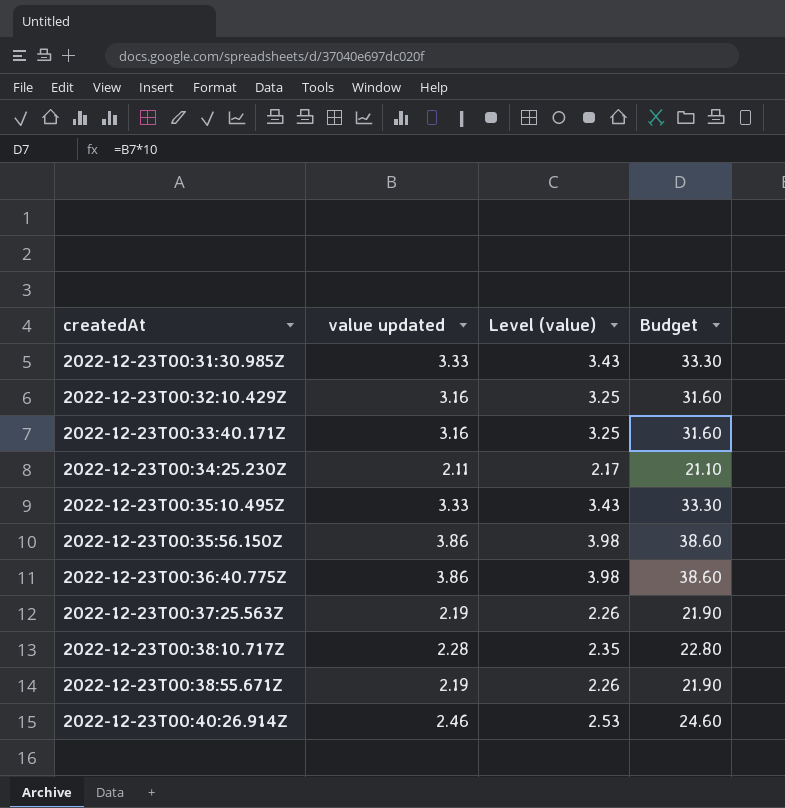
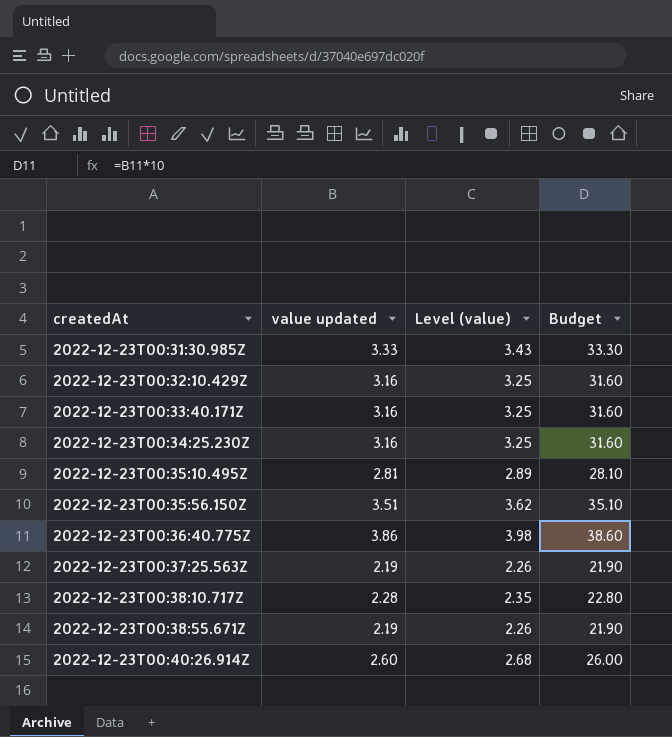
2022-12-23T00:34:25.230Z | value updated: 2.11 -> 3.16
2022-12-23T00:34:25.230Z | Level (value): 2.17 -> 3.25
2022-12-23T00:34:25.230Z | Budget: 21.10 -> 31.60
2022-12-23T00:35:10.495Z | value updated: 3.33 -> 2.81
2022-12-23T00:35:10.495Z | Level (value): 3.43 -> 2.89
2022-12-23T00:35:10.495Z | Budget: 33.30 -> 28.10
2022-12-23T00:35:56.150Z | value updated: 3.86 -> 3.51
2022-12-23T00:35:56.150Z | Level (value): 3.98 -> 3.62
2022-12-23T00:35:56.150Z | Budget: 38.60 -> 35.10
2022-12-23T00:40:26.914Z | value updated: 2.46 -> 2.60
2022-12-23T00:40:26.914Z | Level (value): 2.53 -> 2.68
2022-12-23T00:40:26.914Z | Budget: 24.60 -> 26.00

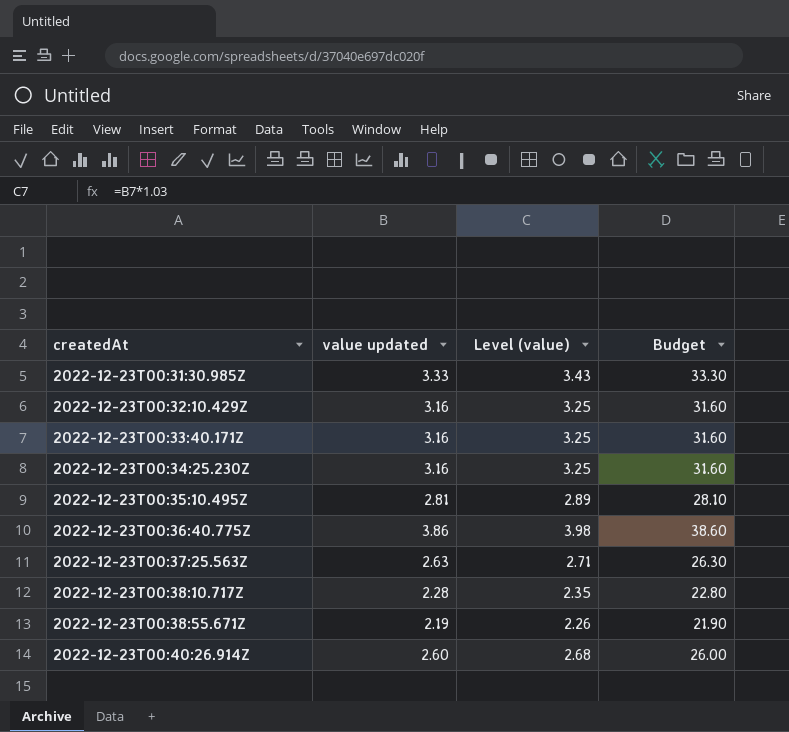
row 2022-12-23T00:35:56.150Z: 3.51 | 3.62 | 35.10 -> none
2022-12-23T00:37:25.563Z | value updated: 2.19 -> 2.63
2022-12-23T00:37:25.563Z | Level (value): 2.26 -> 2.71
2022-12-23T00:37:25.563Z | Budget: 21.90 -> 26.30

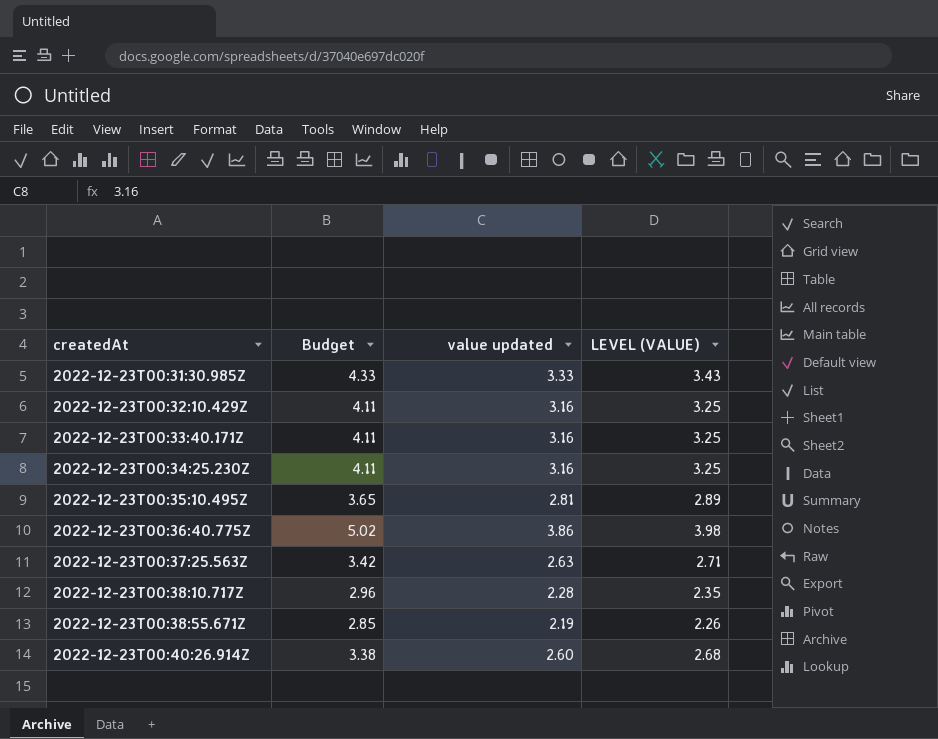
column Budget | formula: [value updated] * 10 -> [value updated] * 1.3
column Budget | position: 4 -> 2
column name: Level (value) -> LEVEL (VALUE)

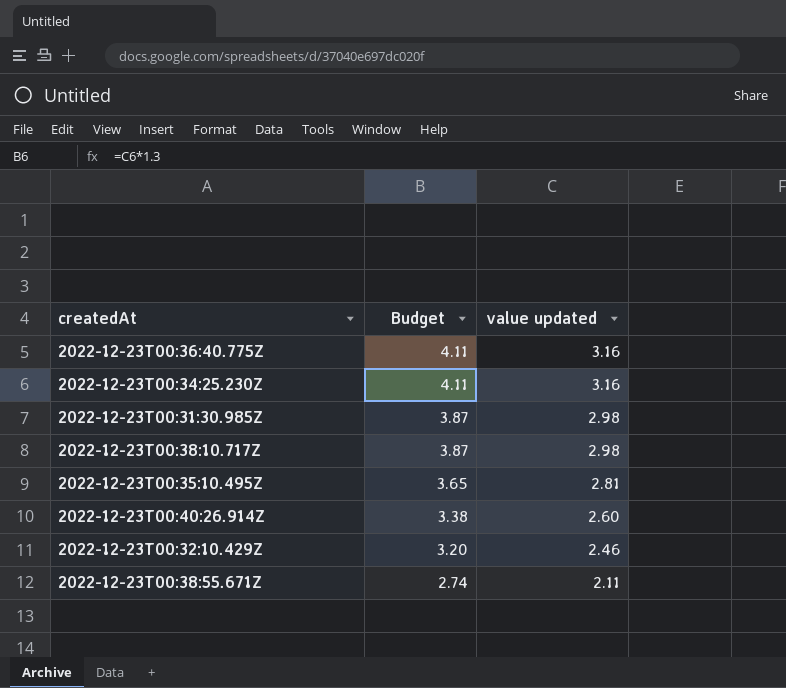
row order: createdAt ascending -> Budget descending
column LEVEL (VALUE) | formula: [value updated] * 1.03 -> none
row 2022-12-23T00:33:40.171Z: 4.11 | 3.16 | 3.25 -> none
row 2022-12-23T00:37:25.563Z: 3.42 | 2.63 | 2.71 -> none
2022-12-23T00:36:40.775Z | Budget: 5.02 -> 4.11
2022-12-23T00:36:40.775Z | value updated: 3.86 -> 3.16
2022-12-23T00:31:30.985Z | Budget: 4.33 -> 3.87
2022-12-23T00:31:30.985Z | value updated: 3.33 -> 2.98
2022-12-23T00:38:10.717Z | Budget: 2.96 -> 3.87
2022-12-23T00:38:10.717Z | value updated: 2.28 -> 2.98
2022-12-23T00:32:10.429Z | Budget: 4.11 -> 3.20
2022-12-23T00:32:10.429Z | value updated: 3.16 -> 2.46
2022-12-23T00:38:55.671Z | Budget: 2.85 -> 2.74
2022-12-23T00:38:55.671Z | value updated: 2.19 -> 2.11

